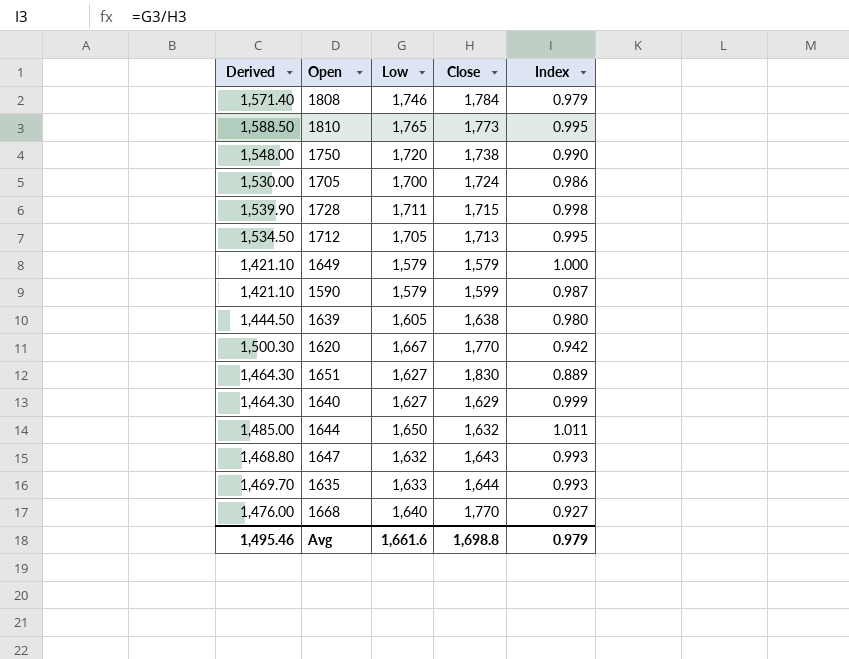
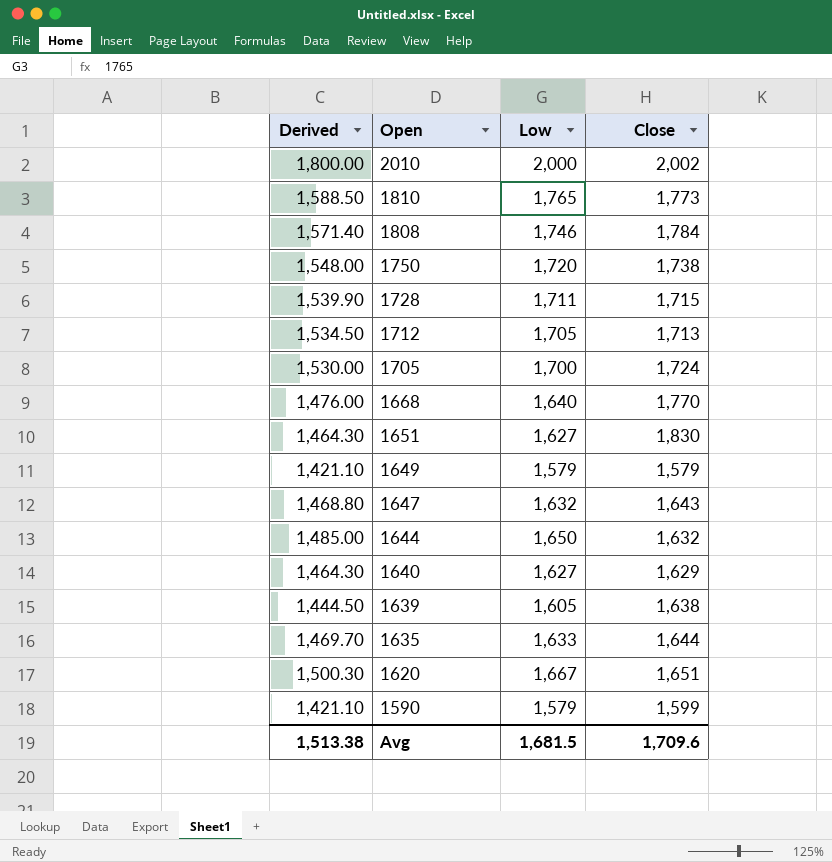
row order: none -> Open descending
column Index | formula: [Low] / [Close] -> none
row 2010: none -> 1,800.00 | 2,000 | 2,002
1620 | Close: 1,770 -> 1,651
Avg | Derived: 1,495.46 -> 1,513.38
Avg | Low: 1,661.6 -> 1,681.5
Avg | Close: 1,698.8 -> 1,709.6

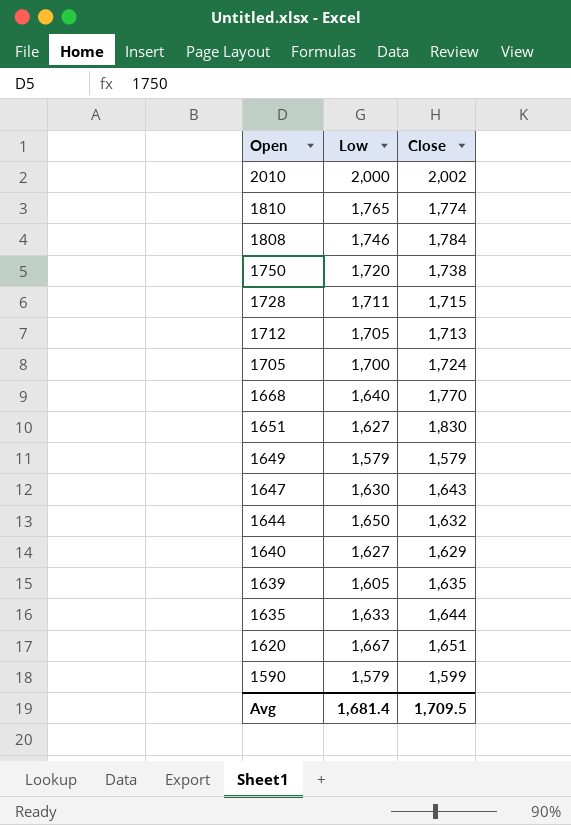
column Derived | formula: [Low] * 0.9 -> none
1810 | Close: 1,773 -> 1,774
1647 | Low: 1,632 -> 1,630
1639 | Close: 1,638 -> 1,635
Avg | Low: 1,681.5 -> 1,681.4
Avg | Close: 1,709.6 -> 1,709.5

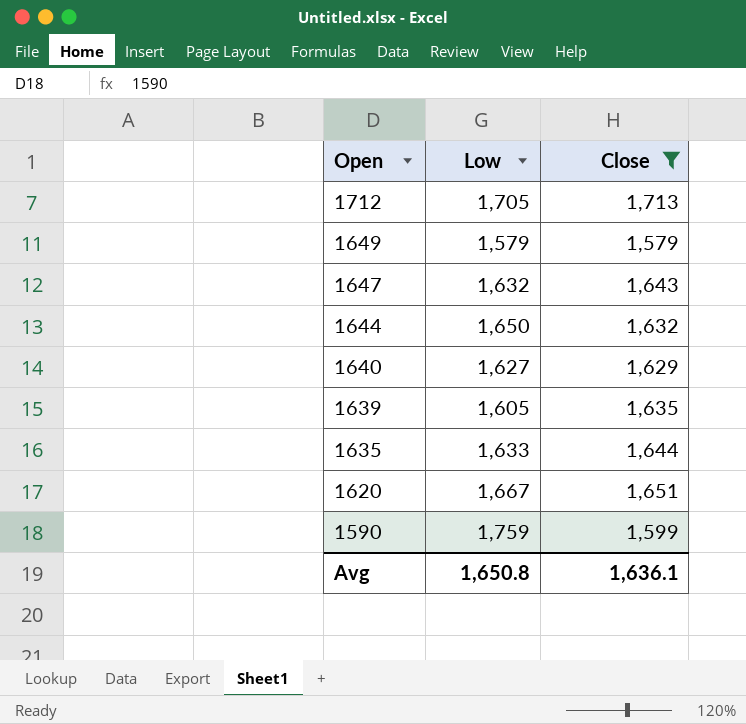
filter: none -> Close <= 1,713
1647 | Low: 1,630 -> 1,632
1590 | Low: 1,579 -> 1,759
Avg | Low: 1,681.4 -> 1,650.8
Avg | Close: 1,709.5 -> 1,636.1

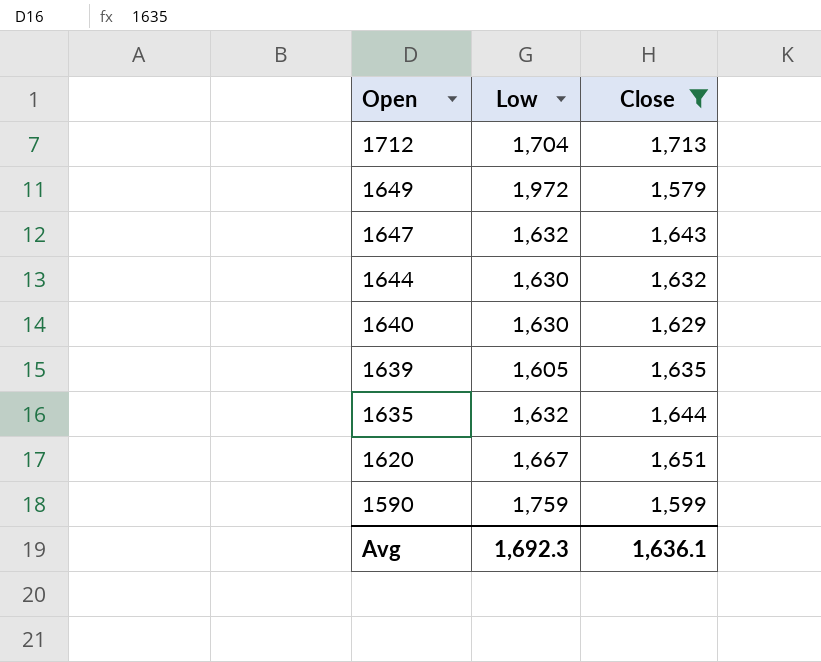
1712 | Low: 1,705 -> 1,704
1649 | Low: 1,579 -> 1,972
1644 | Low: 1,650 -> 1,630
1640 | Low: 1,627 -> 1,630
1635 | Low: 1,633 -> 1,632
Avg | Low: 1,650.8 -> 1,692.3

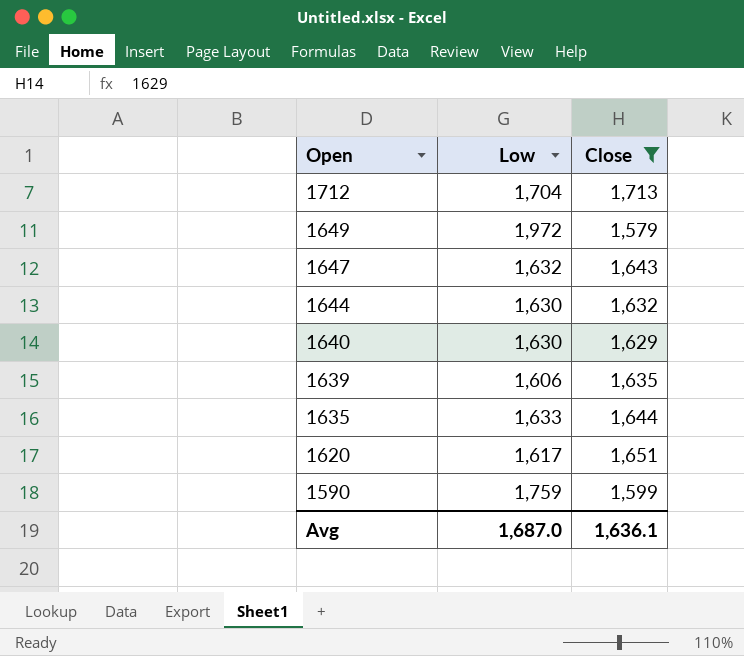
1639 | Low: 1,605 -> 1,606
1635 | Low: 1,632 -> 1,633
1620 | Low: 1,667 -> 1,617
Avg | Low: 1,692.3 -> 1,687.0

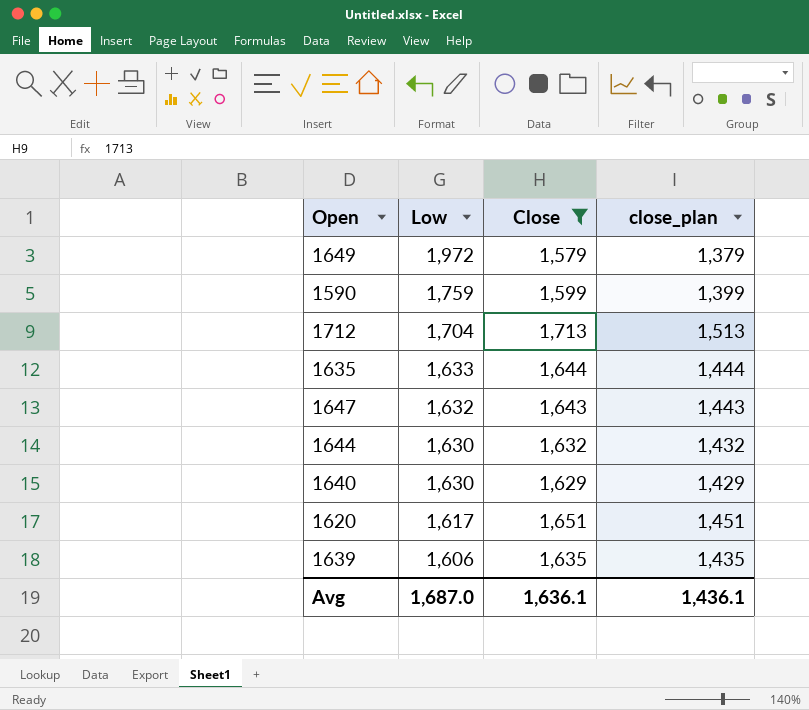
row order: Open descending -> Low descending
column close_plan | formula: none -> [Close] - 200

